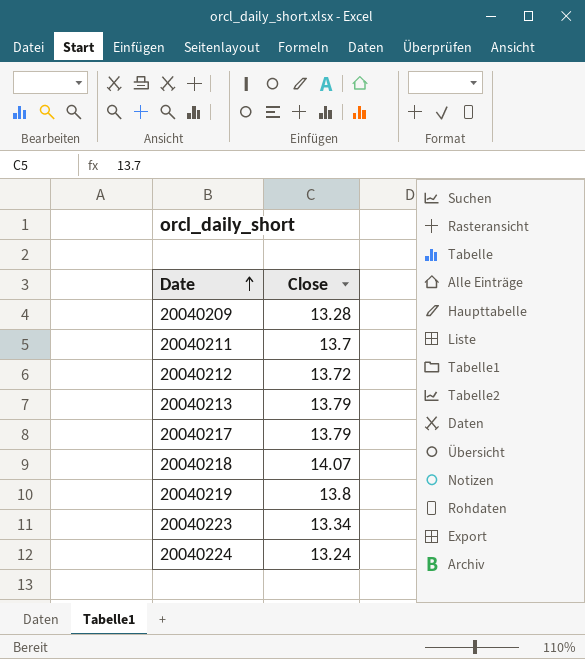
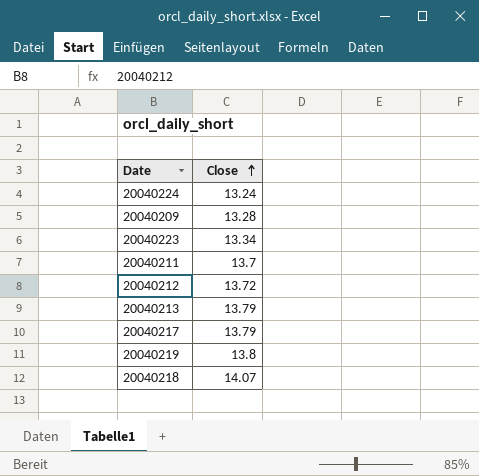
row order: Date ascending -> Close ascending

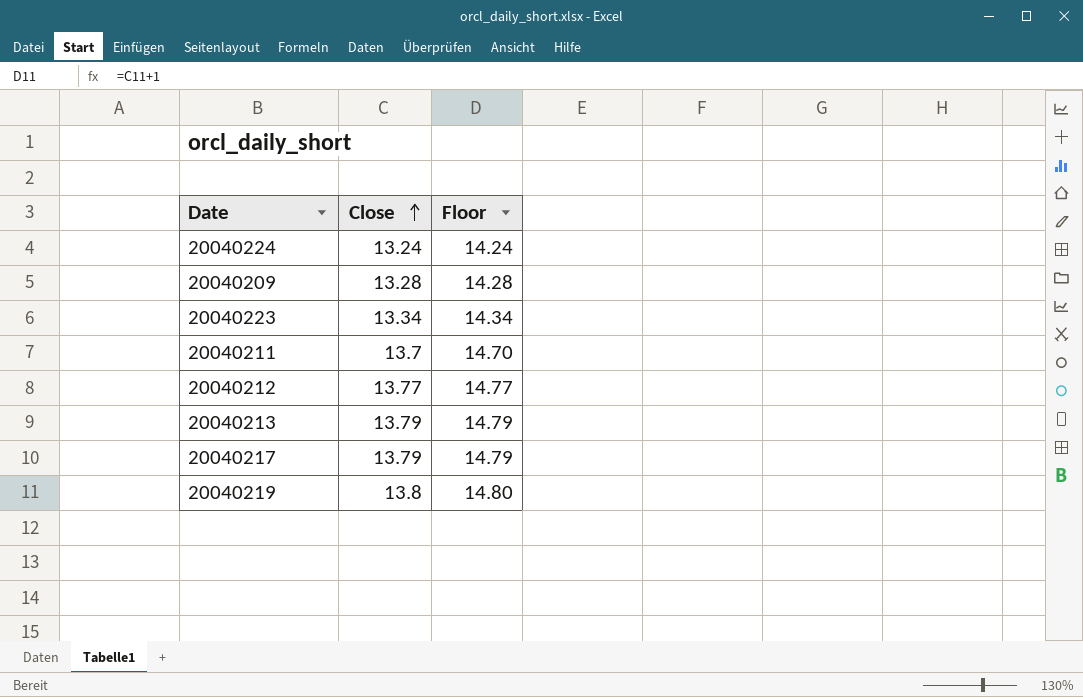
column Floor | formula: none -> [Close] + 1
row 20040218: 14.07 -> none
20040212 | Close: 13.72 -> 13.77

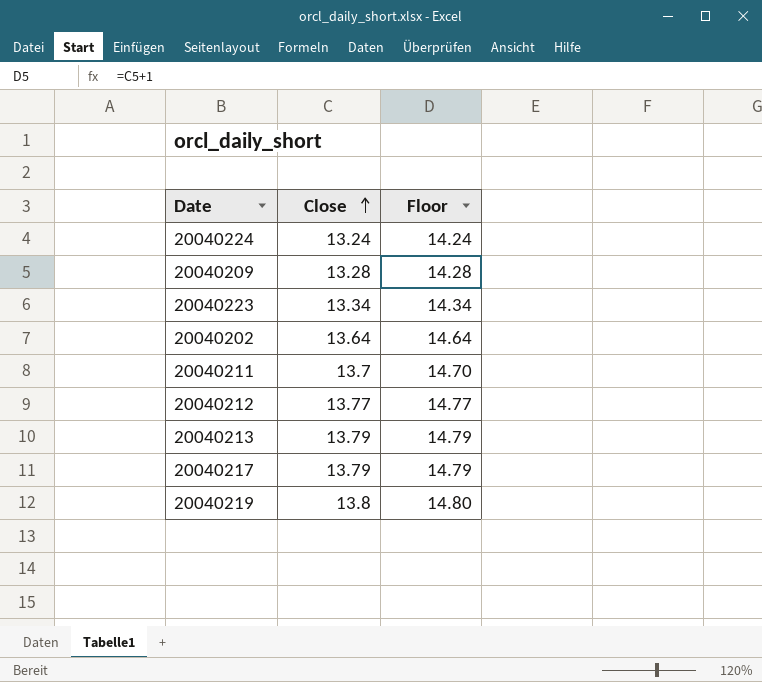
row 20040202: none -> 13.64 | 14.64

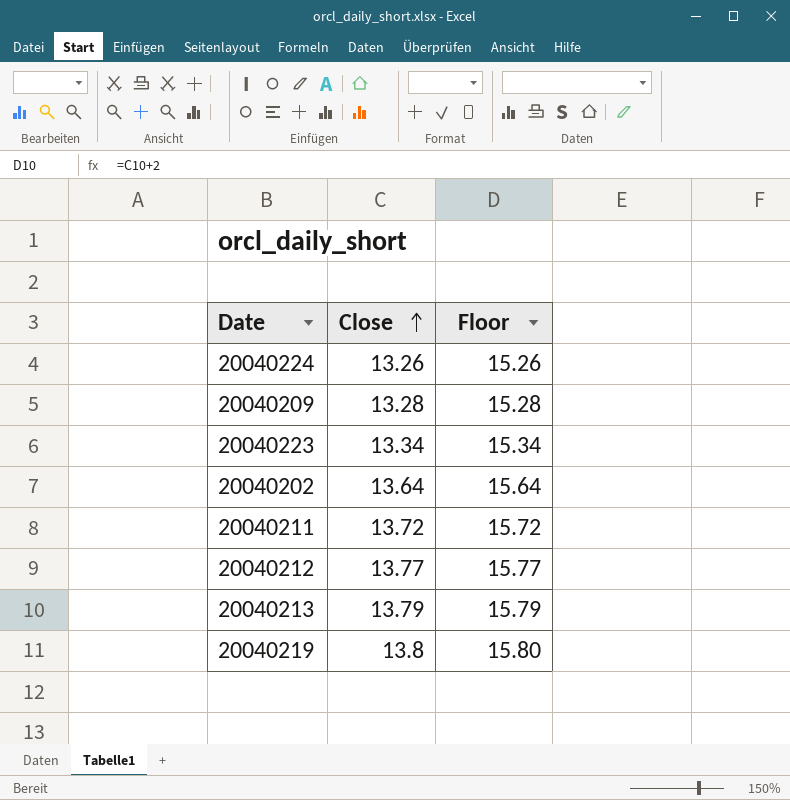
column Floor | formula: [Close] + 1 -> [Close] + 2
row 20040217: 13.79 | 14.79 -> none
20040224 | Close: 13.24 -> 13.26
20040211 | Close: 13.7 -> 13.72

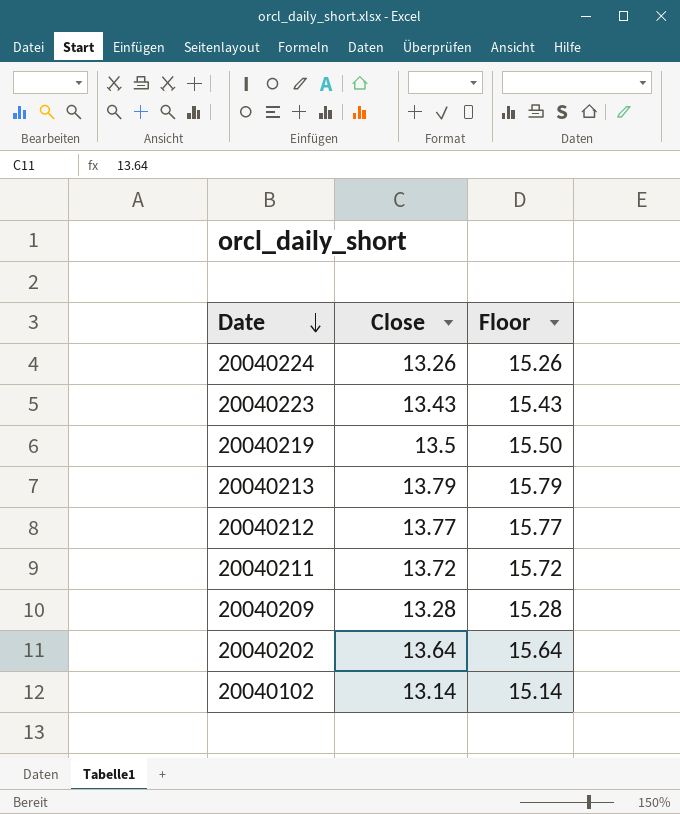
row order: Close ascending -> Date descending
20040223 | Close: 13.34 -> 13.43
20040223 | Floor: 15.34 -> 15.43
20040219 | Close: 13.8 -> 13.5
20040219 | Floor: 15.80 -> 15.50
row 20040102: none -> 13.14 | 15.14

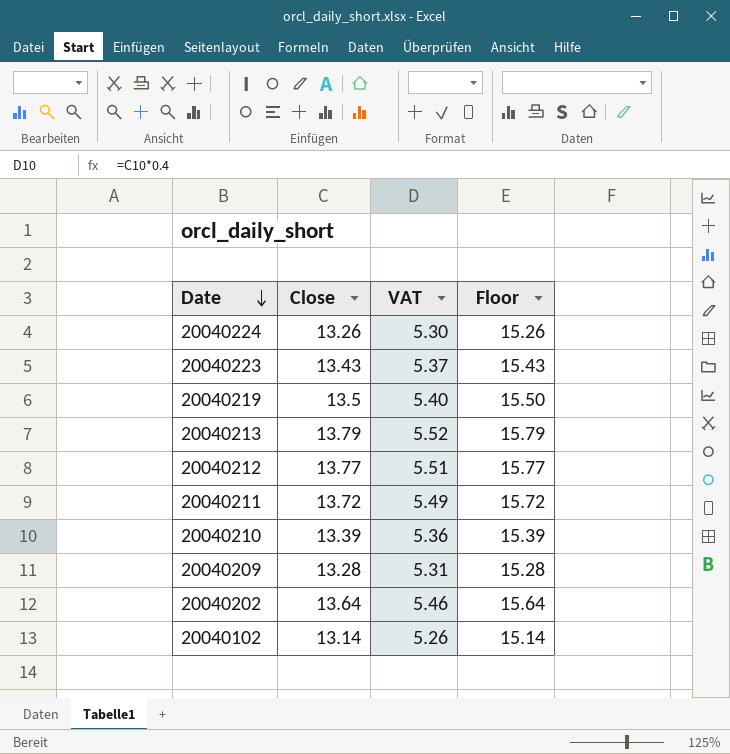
column VAT | formula: none -> [Close] * 0.4
row 20040210: none -> 13.39 | 5.36 | 15.39

